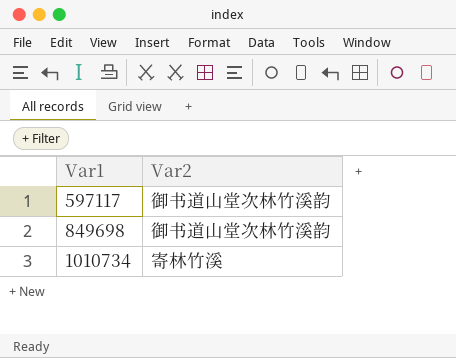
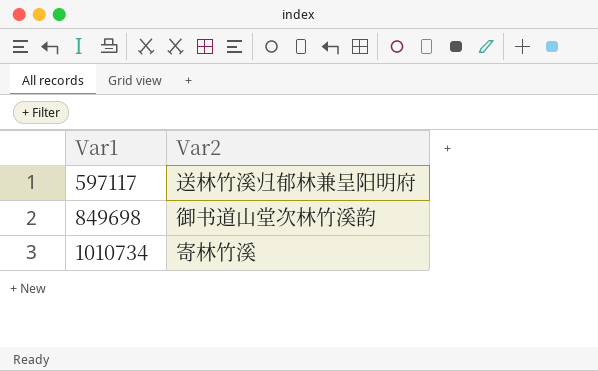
597117 | Var2: 御书道山堂次林竹溪韵 -> 送林竹溪归郁林兼呈阳明府

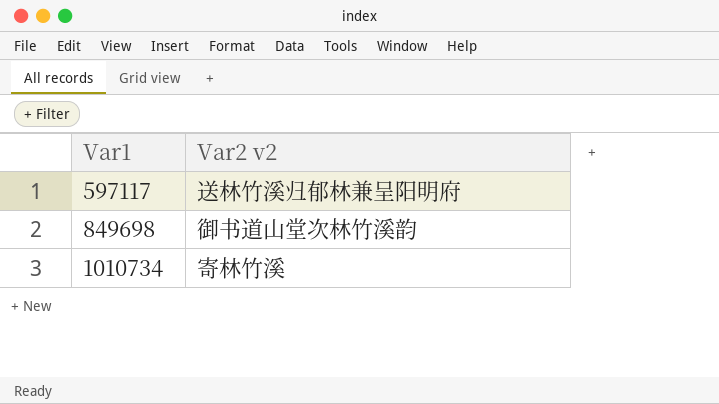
column name: Var2 -> Var2 v2

